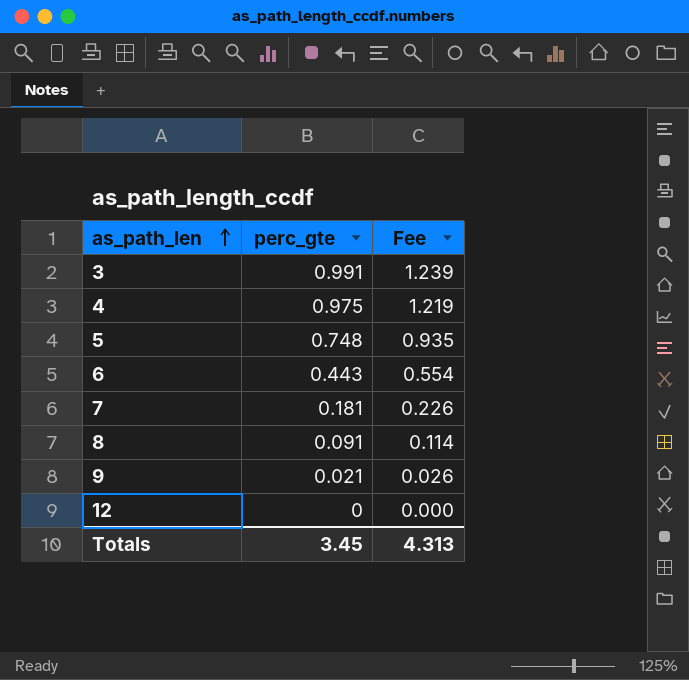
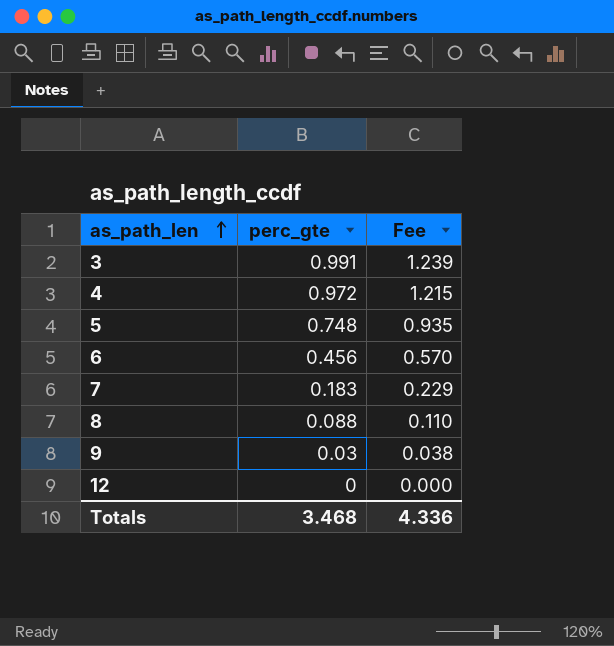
4 | perc_gte: 0.975 -> 0.972
4 | Fee: 1.219 -> 1.215
6 | perc_gte: 0.443 -> 0.456
6 | Fee: 0.554 -> 0.570
7 | perc_gte: 0.181 -> 0.183
7 | Fee: 0.226 -> 0.229
8 | perc_gte: 0.091 -> 0.088
8 | Fee: 0.114 -> 0.110
9 | perc_gte: 0.021 -> 0.03
9 | Fee: 0.026 -> 0.038
Totals | perc_gte: 3.45 -> 3.468
Totals | Fee: 4.313 -> 4.336

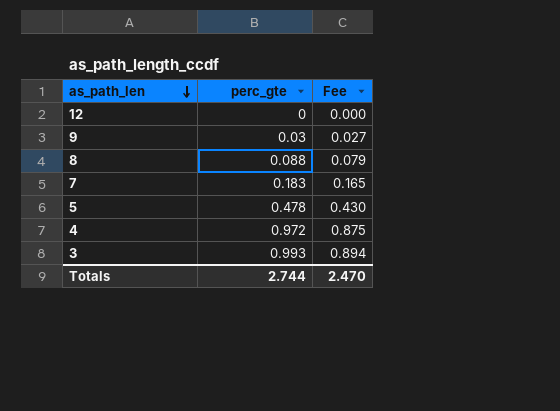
row order: as_path_len ascending -> as_path_len descending
column Fee | formula: [perc_gte] * 1.25 -> [perc_gte] * 0.9
row 6: 0.456 | 0.570 -> none
5 | perc_gte: 0.748 -> 0.478
3 | perc_gte: 0.991 -> 0.993
Totals | perc_gte: 3.468 -> 2.744
Totals | Fee: 4.336 -> 2.470

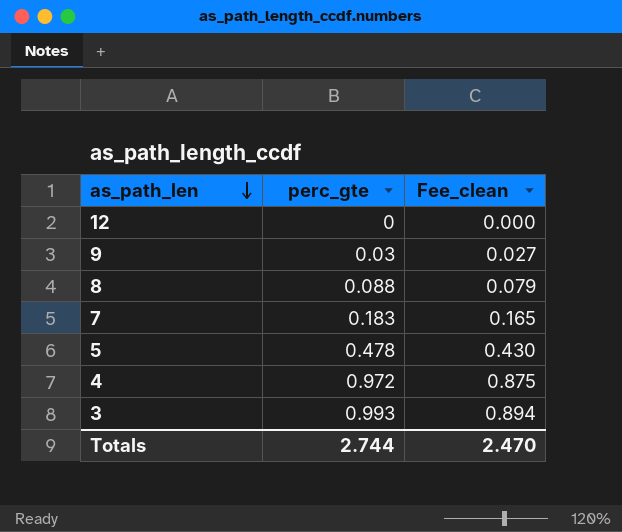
column name: Fee -> Fee_clean

